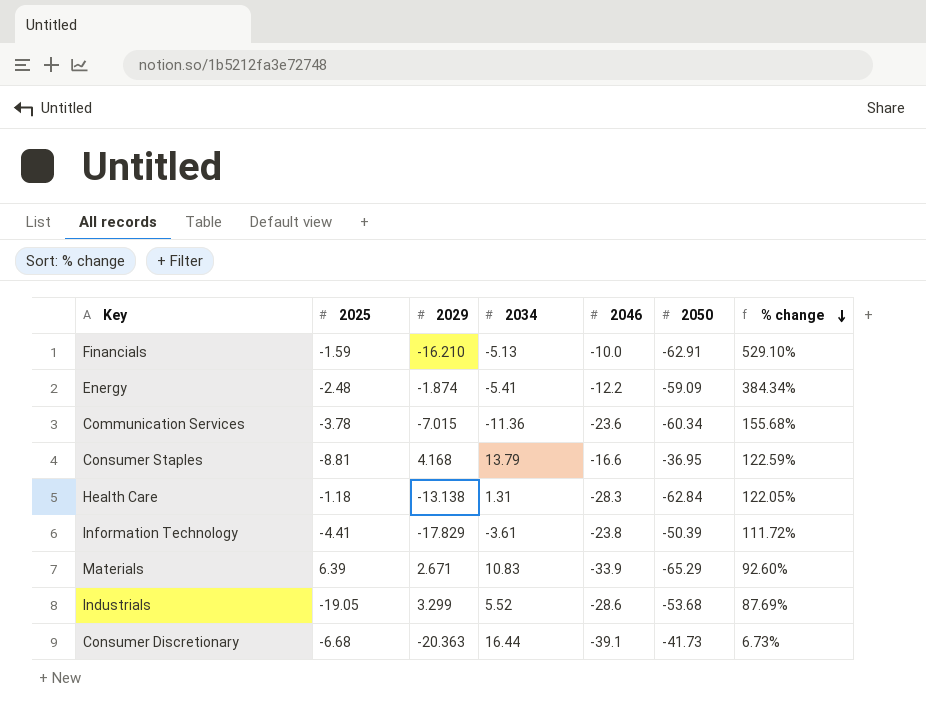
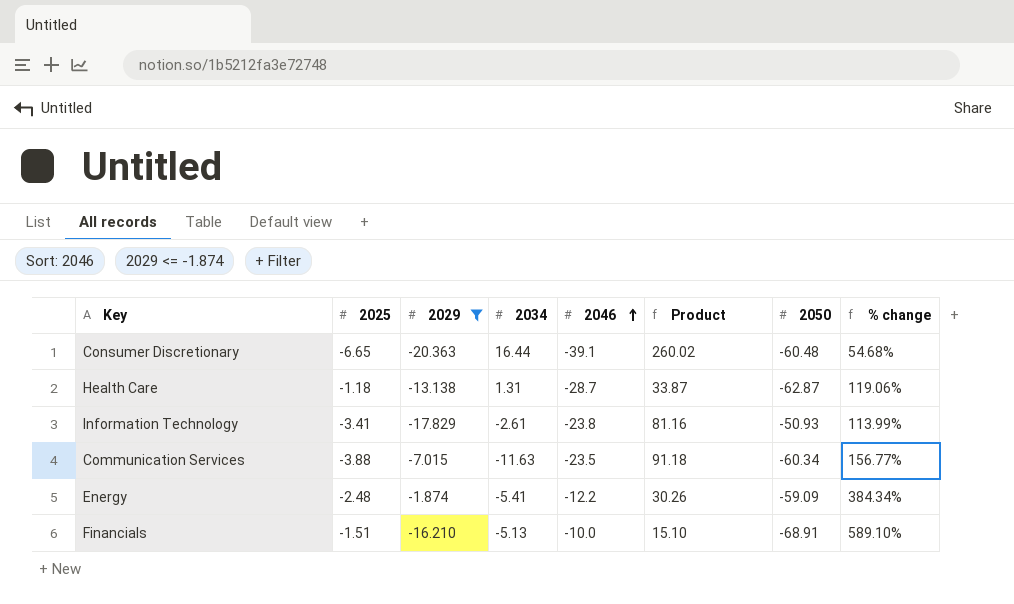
filter: none -> 2029 <= -1.874
row order: % change descending -> 2046 ascending
column Product | formula: none -> [2025] * [2046]
Consumer Discretionary | 2025: -6.68 -> -6.65
Consumer Discretionary | 2050: -41.73 -> -60.48
Consumer Discretionary | % change: 6.73% -> 54.68%
Health Care | 2046: -28.3 -> -28.7
Health Care | 2050: -62.84 -> -62.87
Health Care | % change: 122.05% -> 119.06%
Information Technology | 2025: -4.41 -> -3.41
Information Technology | 2034: -3.61 -> -2.61
Information Technology | 2050: -50.39 -> -50.93
Information Technology | % change: 111.72% -> 113.99%
Communication Services | 2025: -3.78 -> -3.88
Communication Services | 2034: -11.36 -> -11.63
Communication Services | 2046: -23.6 -> -23.5
Communication Services | % change: 155.68% -> 156.77%
Financials | 2025: -1.59 -> -1.51
Financials | 2050: -62.91 -> -68.91
Financials | % change: 529.10% -> 589.10%

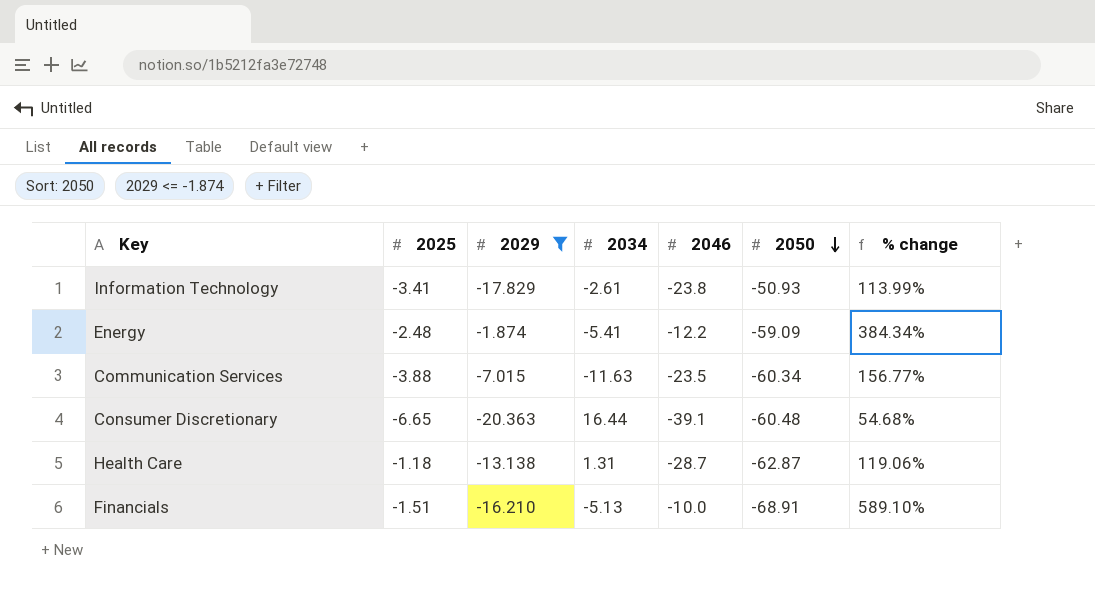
row order: 2046 ascending -> 2050 descending
column Product | formula: [2025] * [2046] -> none

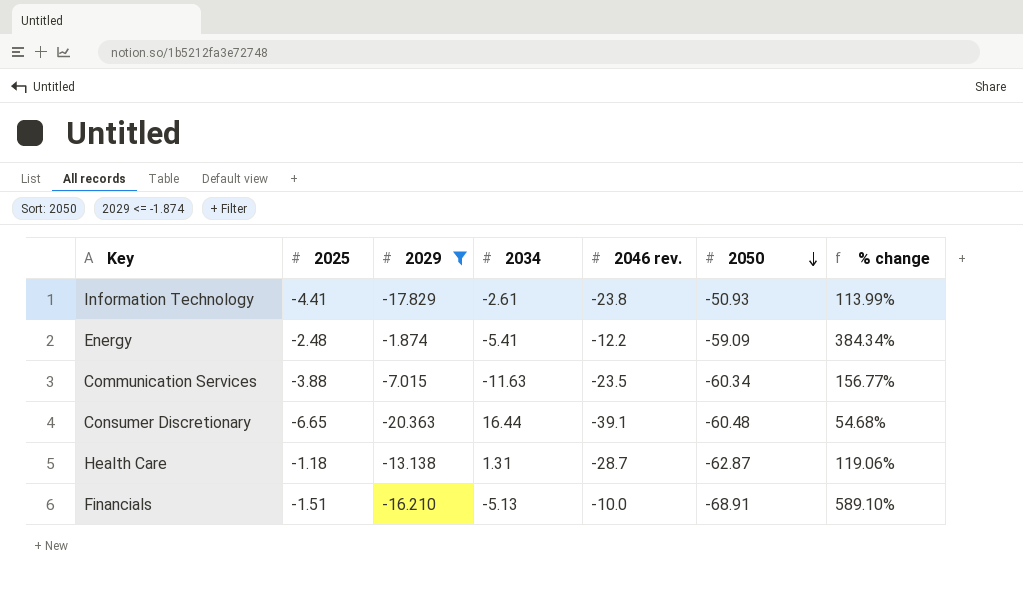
column name: 2046 -> 2046 rev.
Information Technology | 2025: -3.41 -> -4.41

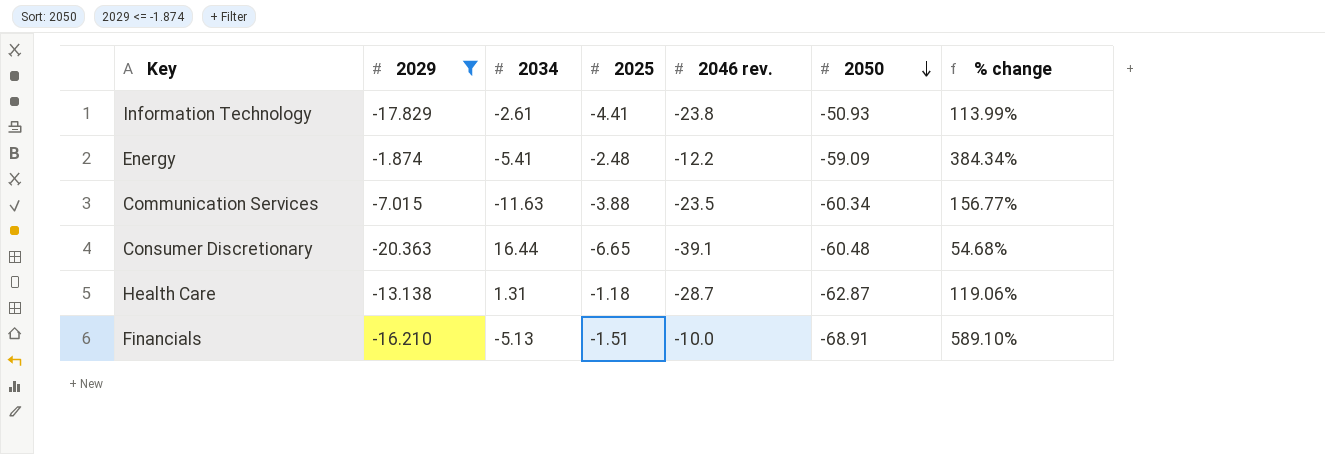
column 2025 | position: 2 -> 4

